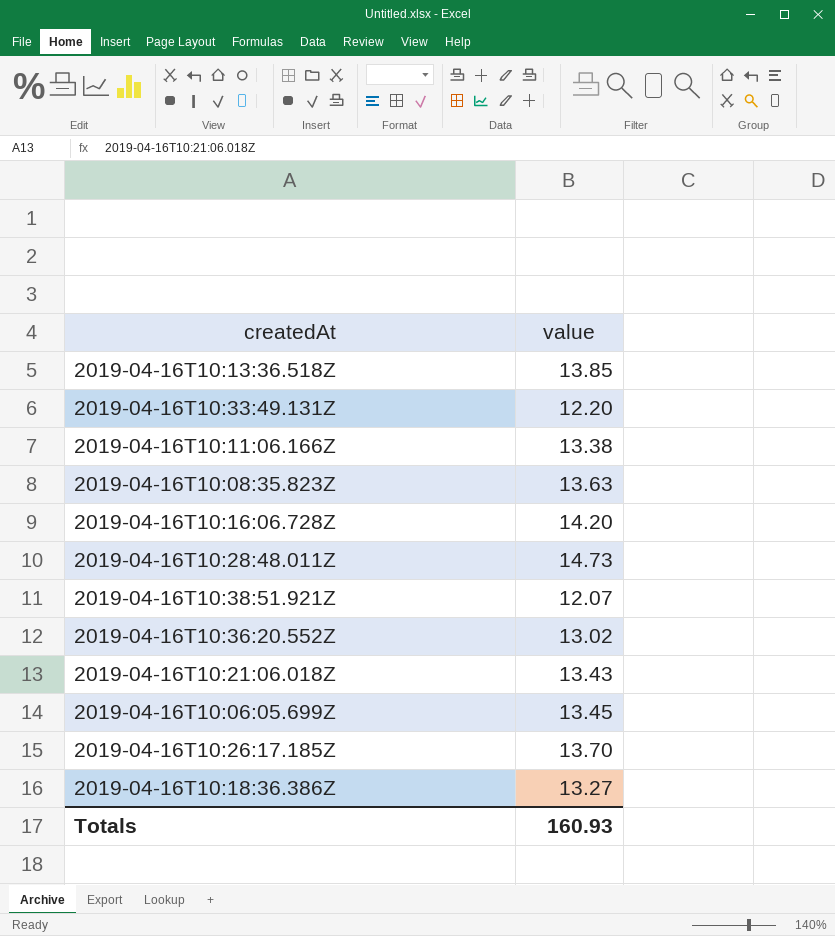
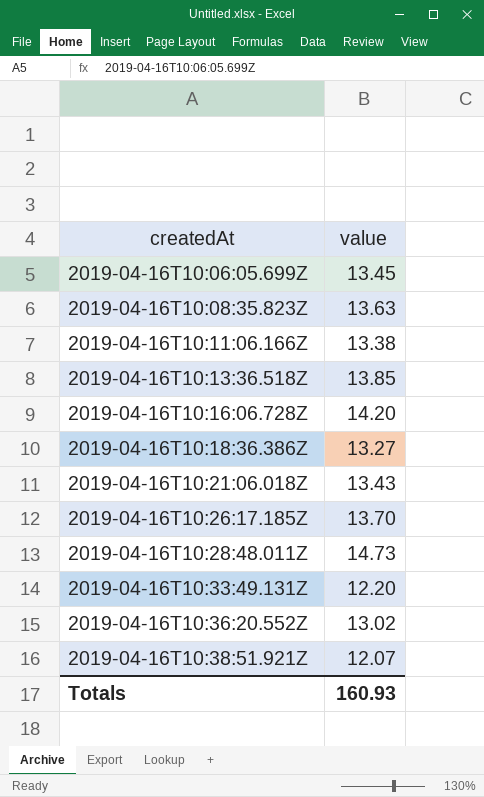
row order: none -> createdAt ascending

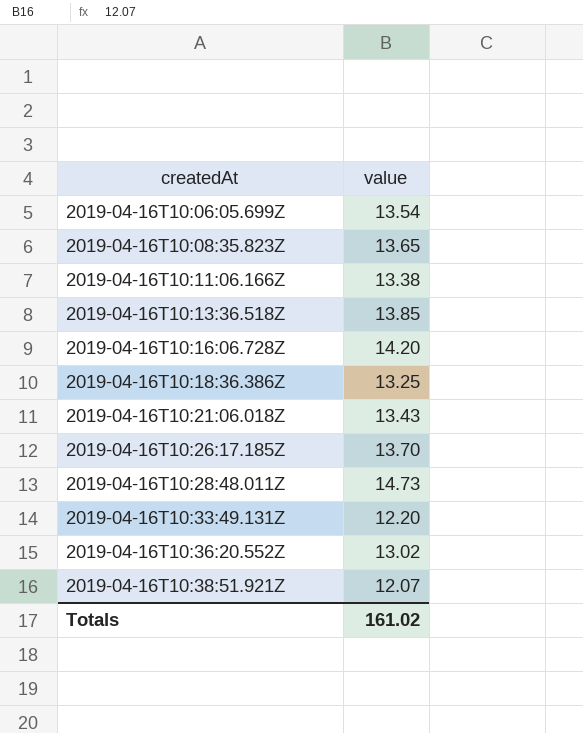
2019-04-16T10:06:05.699Z | value: 13.45 -> 13.54
2019-04-16T10:08:35.823Z | value: 13.63 -> 13.65
2019-04-16T10:18:36.386Z | value: 13.27 -> 13.25
Totals | value: 160.93 -> 161.02

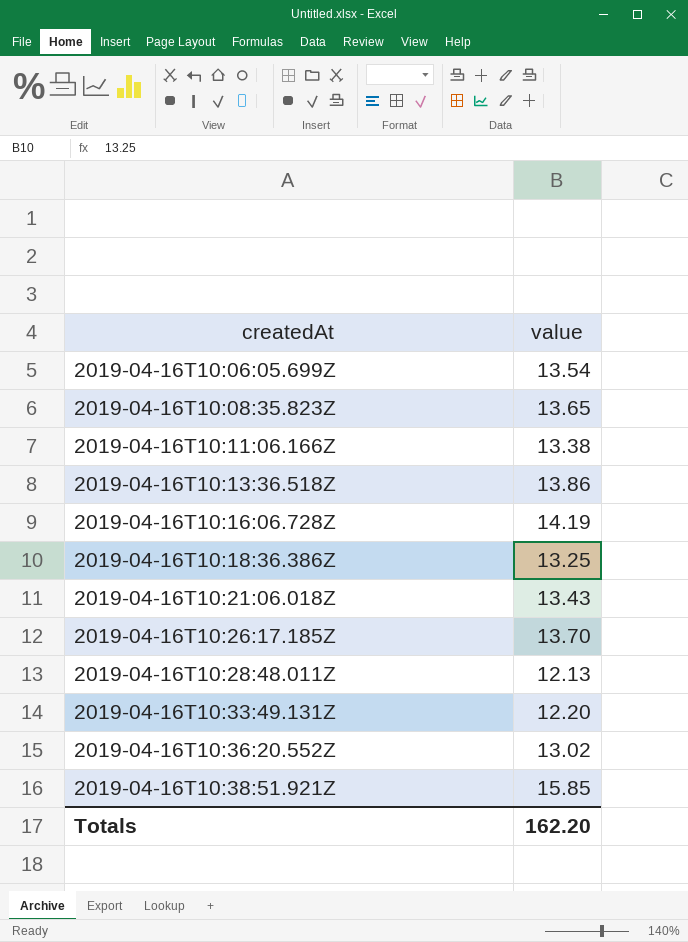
2019-04-16T10:13:36.518Z | value: 13.85 -> 13.86
2019-04-16T10:16:06.728Z | value: 14.20 -> 14.19
2019-04-16T10:28:48.011Z | value: 14.73 -> 12.13
2019-04-16T10:38:51.921Z | value: 12.07 -> 15.85
Totals | value: 161.02 -> 162.20

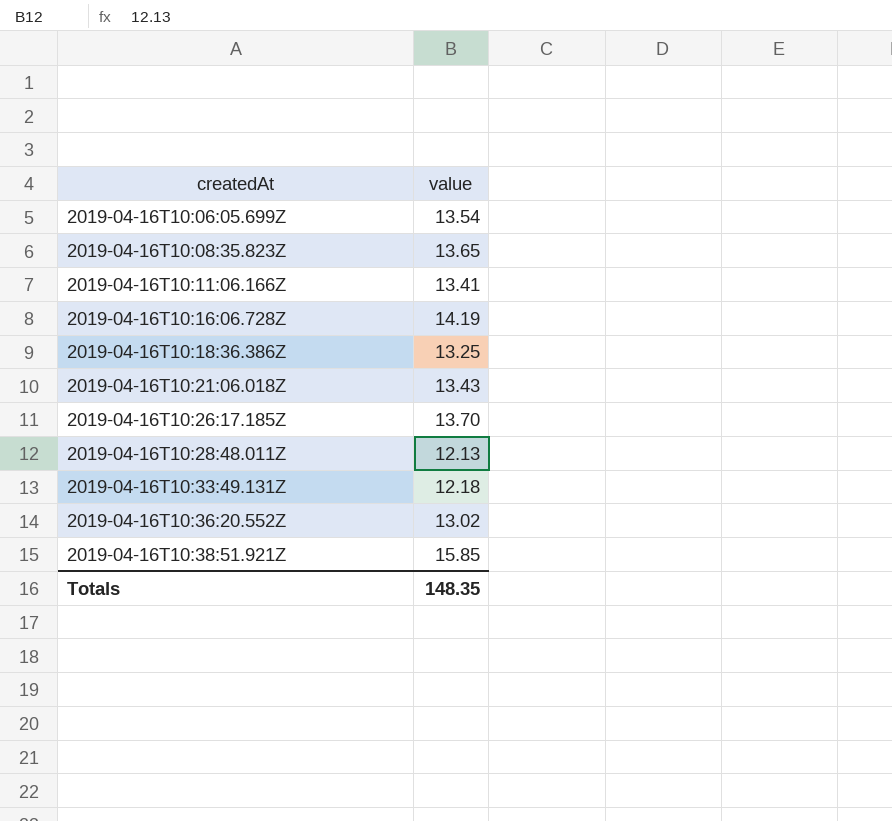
row 2019-04-16T10:13:36.518Z: 13.86 -> none
2019-04-16T10:11:06.166Z | value: 13.38 -> 13.41
2019-04-16T10:33:49.131Z | value: 12.20 -> 12.18
Totals | value: 162.20 -> 148.35

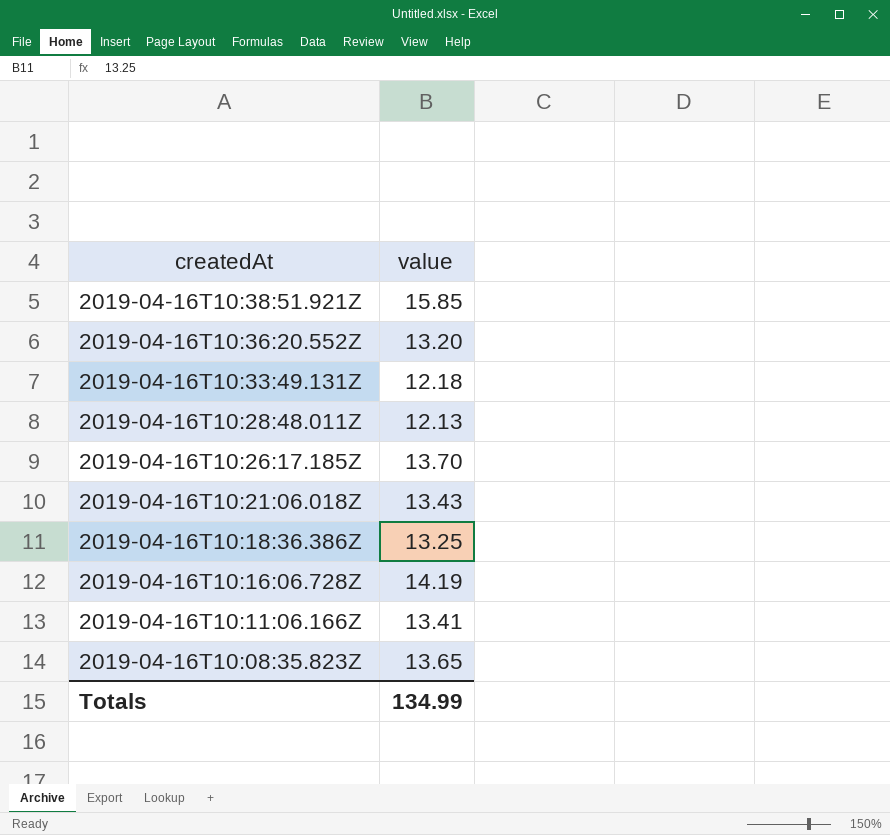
row order: createdAt ascending -> createdAt descending
row 2019-04-16T10:06:05.699Z: 13.54 -> none
2019-04-16T10:36:20.552Z | value: 13.02 -> 13.20
Totals | value: 148.35 -> 134.99

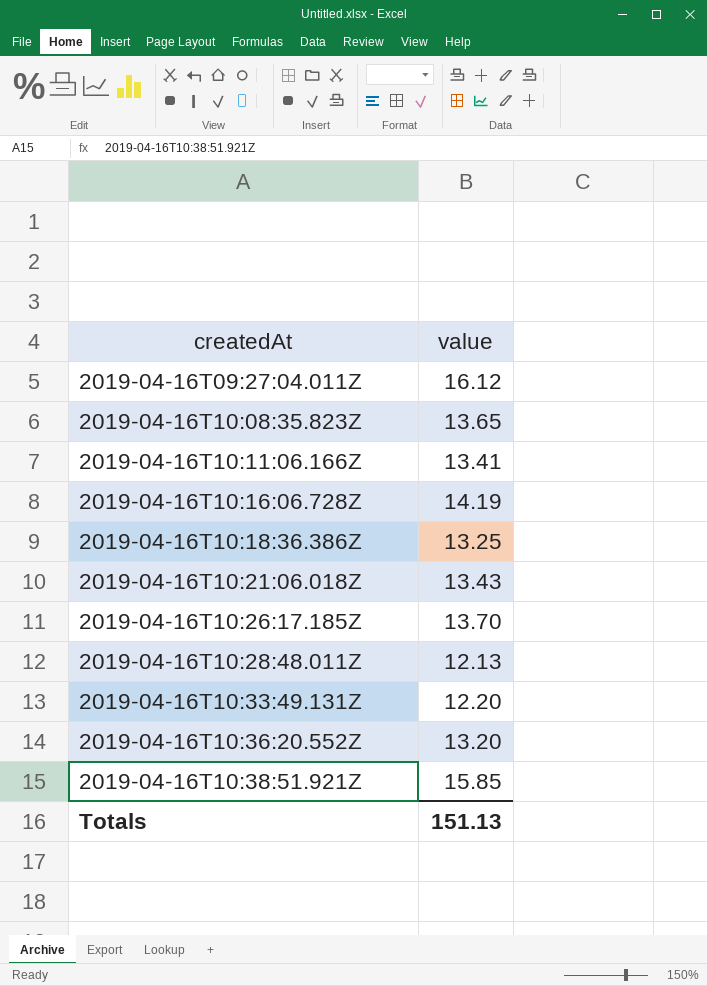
row order: createdAt descending -> createdAt ascending
row 2019-04-16T09:27:04.011Z: none -> 16.12
2019-04-16T10:33:49.131Z | value: 12.18 -> 12.20
Totals | value: 134.99 -> 151.13

